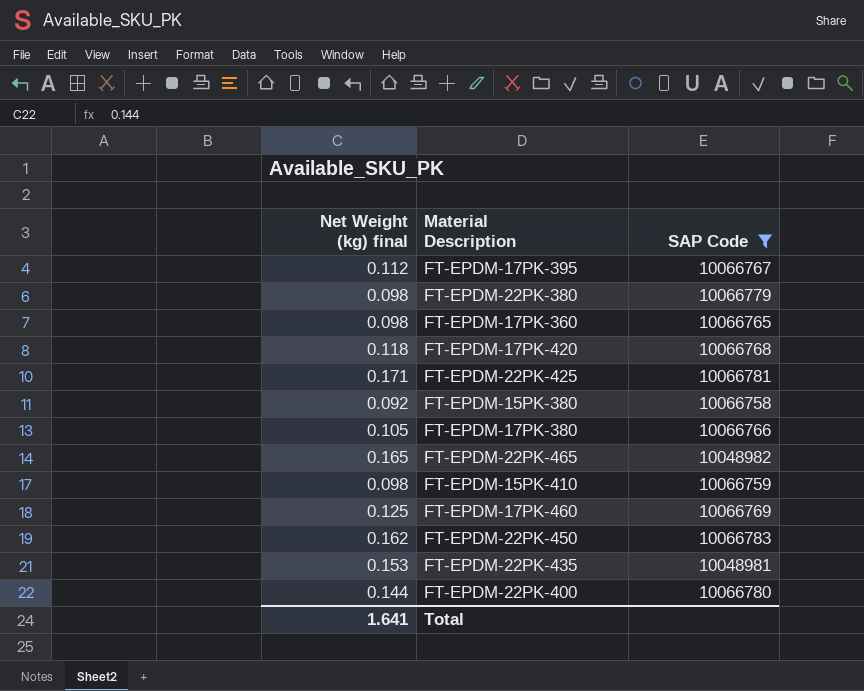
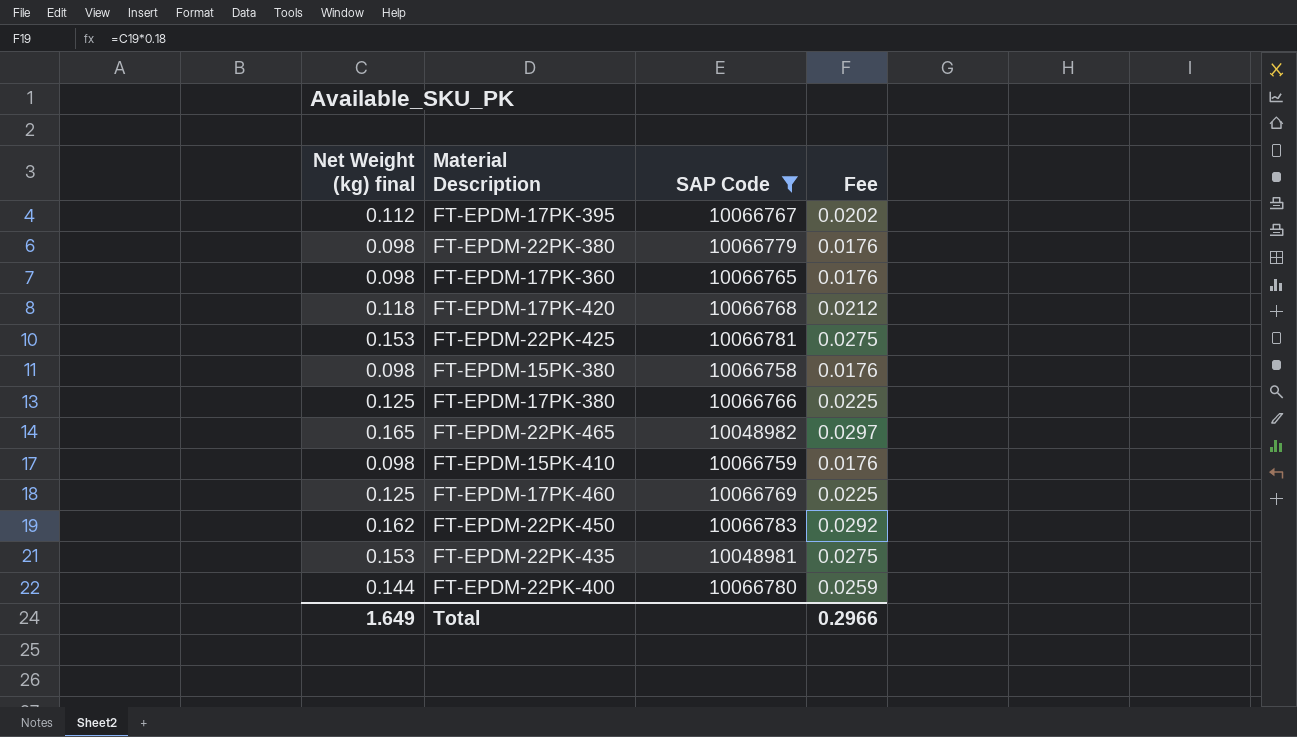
column Fee | formula: none -> [Net Weight (kg) final] * 0.18
FT-EPDM-22PK-425 | Net Weight (kg) final: 0.171 -> 0.153
FT-EPDM-15PK-380 | Net Weight (kg) final: 0.092 -> 0.098
FT-EPDM-17PK-380 | Net Weight (kg) final: 0.105 -> 0.125
Total | Net Weight (kg) final: 1.641 -> 1.649

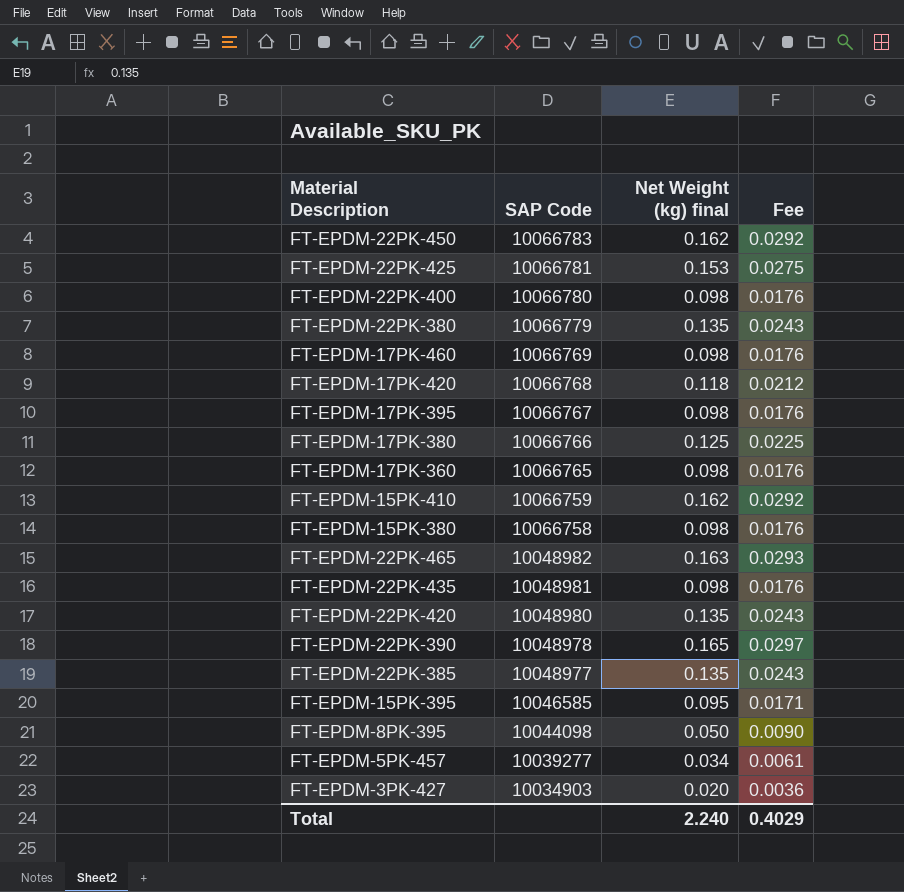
filter: SAP Code >= 10048981 -> none
row order: none -> SAP Code descending
column Net Weight (kg) final | position: 1 -> 3
FT-EPDM-22PK-400 | Net Weight (kg) final: 0.144 -> 0.098
FT-EPDM-22PK-400 | Fee: 0.0259 -> 0.0176
FT-EPDM-22PK-380 | Net Weight (kg) final: 0.098 -> 0.135
FT-EPDM-22PK-380 | Fee: 0.0176 -> 0.0243
FT-EPDM-17PK-460 | Net Weight (kg) final: 0.125 -> 0.098
FT-EPDM-17PK-460 | Fee: 0.0225 -> 0.0176
FT-EPDM-17PK-395 | Net Weight (kg) final: 0.112 -> 0.098
FT-EPDM-17PK-395 | Fee: 0.0202 -> 0.0176
FT-EPDM-15PK-410 | Net Weight (kg) final: 0.098 -> 0.162
FT-EPDM-15PK-410 | Fee: 0.0176 -> 0.0292
FT-EPDM-22PK-465 | Net Weight (kg) final: 0.165 -> 0.163
FT-EPDM-22PK-465 | Fee: 0.0297 -> 0.0293
FT-EPDM-22PK-435 | Net Weight (kg) final: 0.153 -> 0.098
FT-EPDM-22PK-435 | Fee: 0.0275 -> 0.0176
Total | Net Weight (kg) final: 1.649 -> 2.240
Total | Fee: 0.2966 -> 0.4029

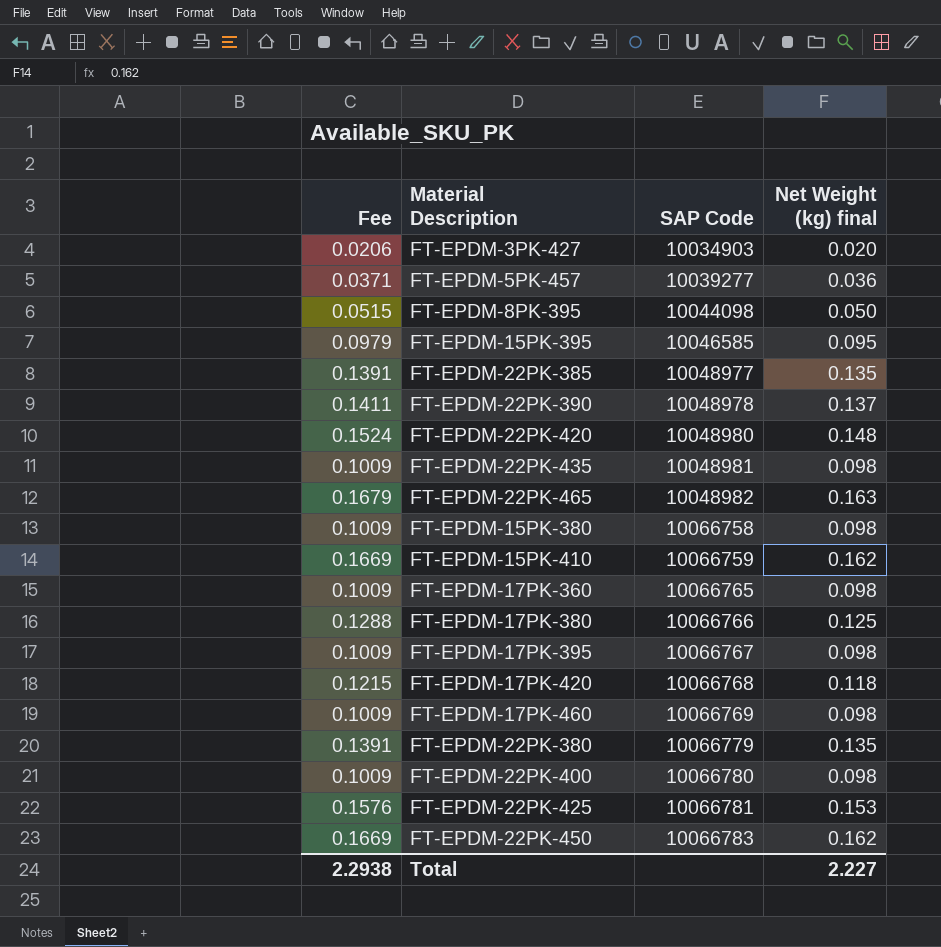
row order: SAP Code descending -> SAP Code ascending
column Fee | formula: [Net Weight (kg) final] * 0.18 -> [Net Weight (kg) final] * 1.03
column Fee | position: 4 -> 1
FT-EPDM-5PK-457 | Net Weight (kg) final: 0.034 -> 0.036
FT-EPDM-22PK-390 | Net Weight (kg) final: 0.165 -> 0.137
FT-EPDM-22PK-420 | Net Weight (kg) final: 0.135 -> 0.148
Total | Fee: 0.4029 -> 2.2938
Total | Net Weight (kg) final: 2.240 -> 2.227

